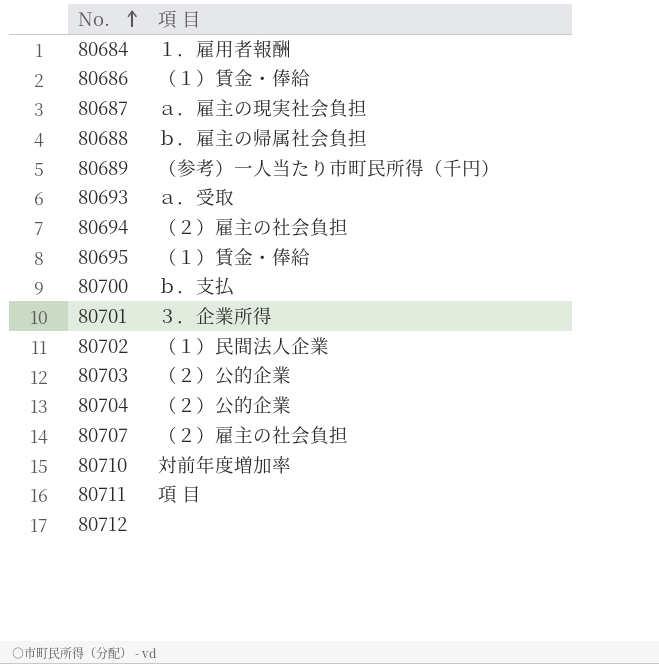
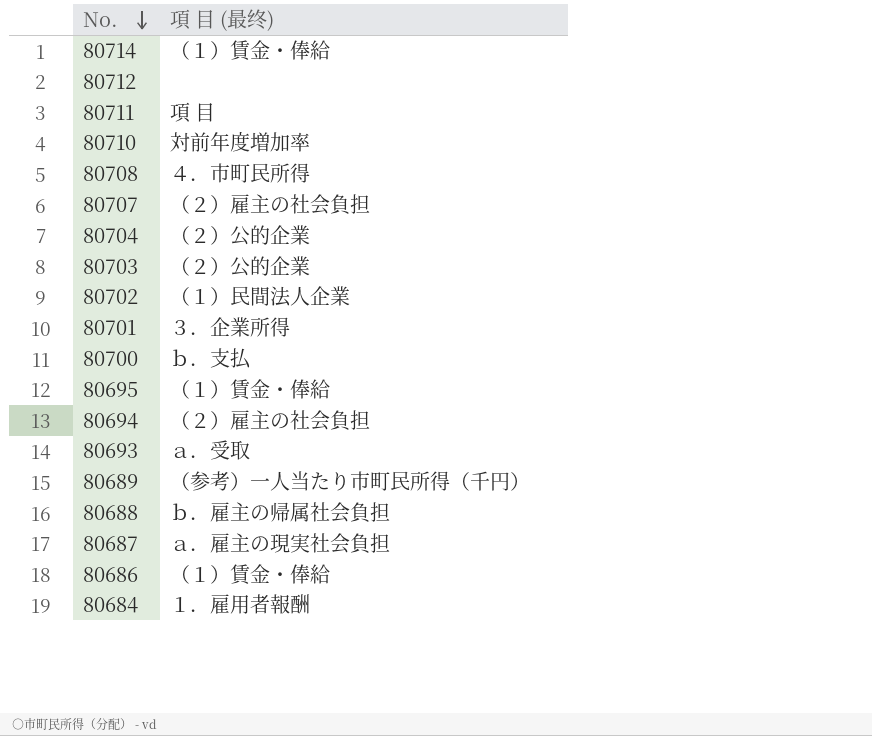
row order: No. ascending -> No. descending
column name: 項 目 -> 項 目 (最终)
row 80714: none -> （１）賃金・俸給
row 80708: none -> ４．市町民所得

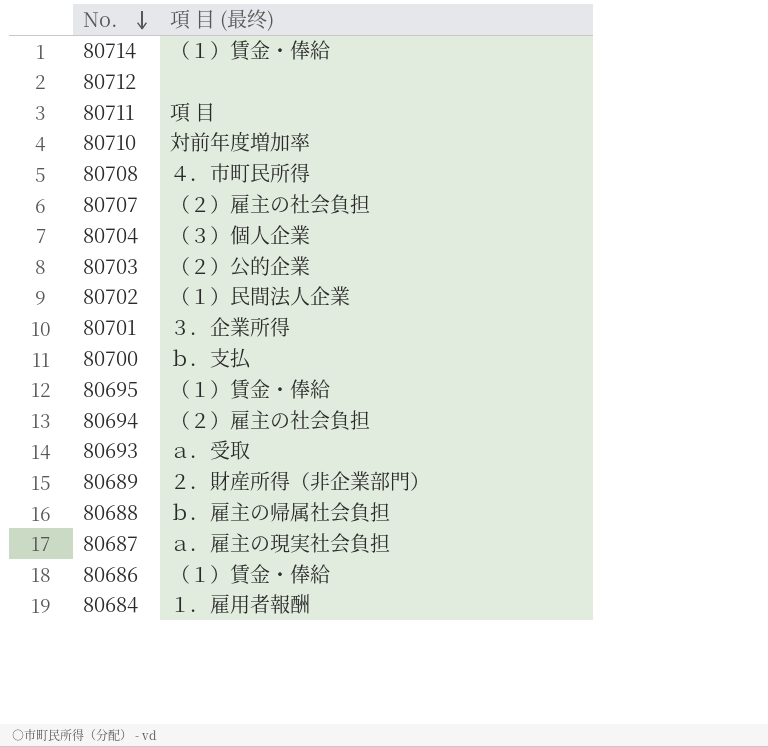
80704 | 項 目 (最终): （２）公的企業 -> （３）個人企業
80689 | 項 目 (最终): （参考）一人当たり市町民所得（千円） -> ２．財産所得（非企業部門）

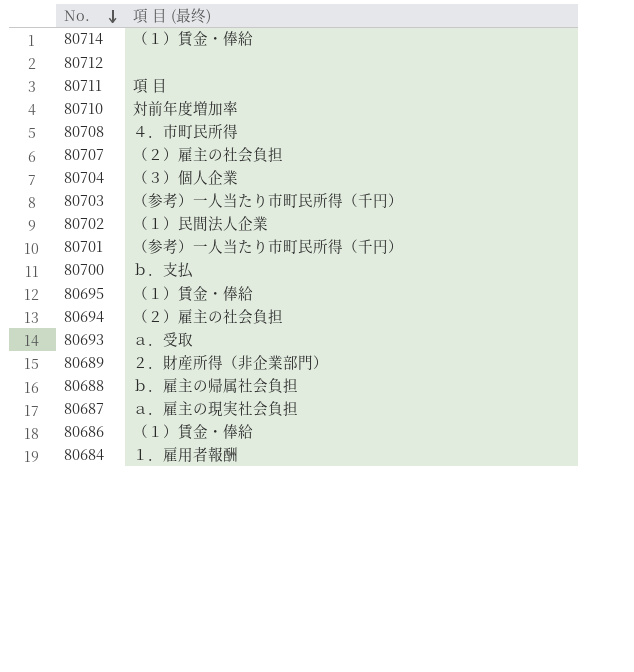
80703 | 項 目 (最终): （２）公的企業 -> （参考）一人当たり市町民所得（千円）
80701 | 項 目 (最终): ３．企業所得 -> （参考）一人当たり市町民所得（千円）

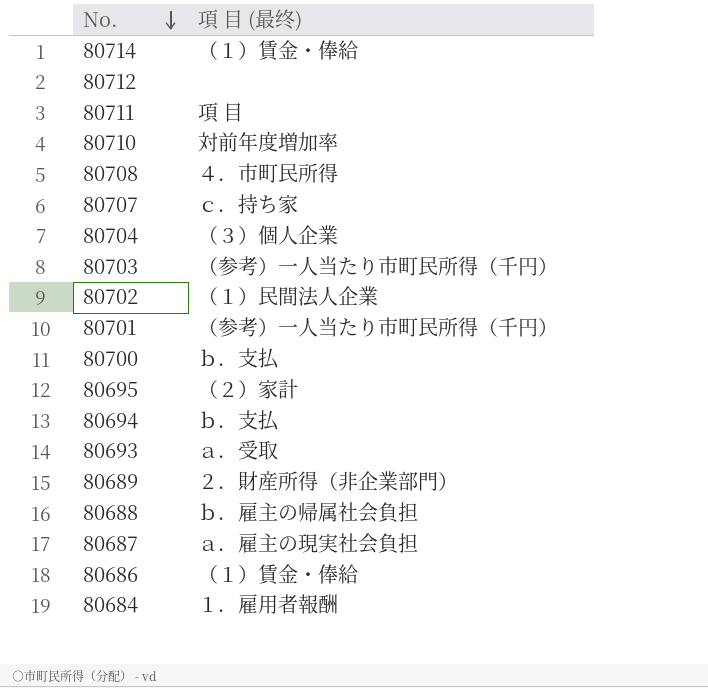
80707 | 項 目 (最终): （２）雇主の社会負担 -> ｃ．持ち家
80695 | 項 目 (最终): （１）賃金・俸給 -> （２）家計
80694 | 項 目 (最终): （２）雇主の社会負担 -> ｂ．支払

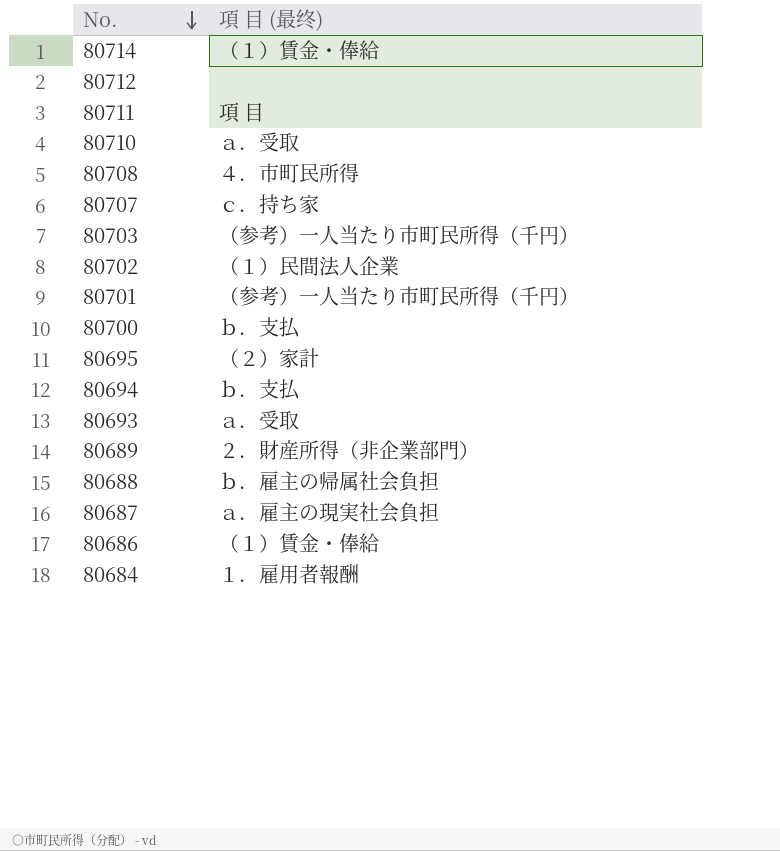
row 80704: （３）個人企業 -> none
80710 | 項 目 (最终): 対前年度増加率 -> ａ．受取

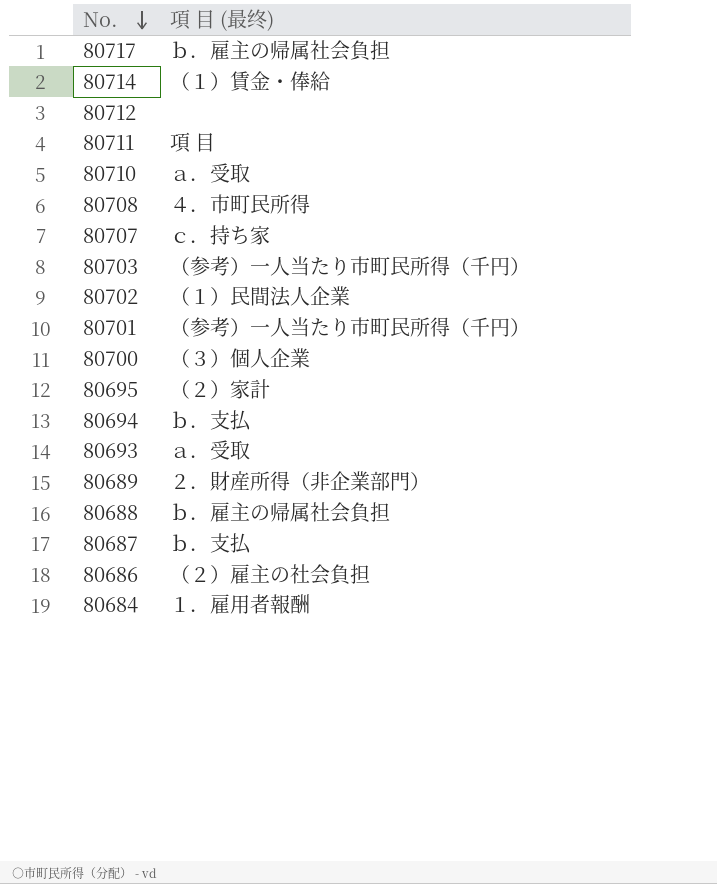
row 80717: none -> ｂ．雇主の帰属社会負担
80700 | 項 目 (最终): ｂ．支払 -> （３）個人企業
80687 | 項 目 (最终): ａ．雇主の現実社会負担 -> ｂ．支払
80686 | 項 目 (最终): （１）賃金・俸給 -> （２）雇主の社会負担

